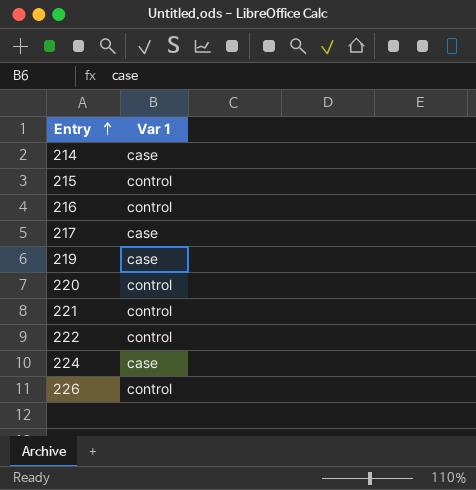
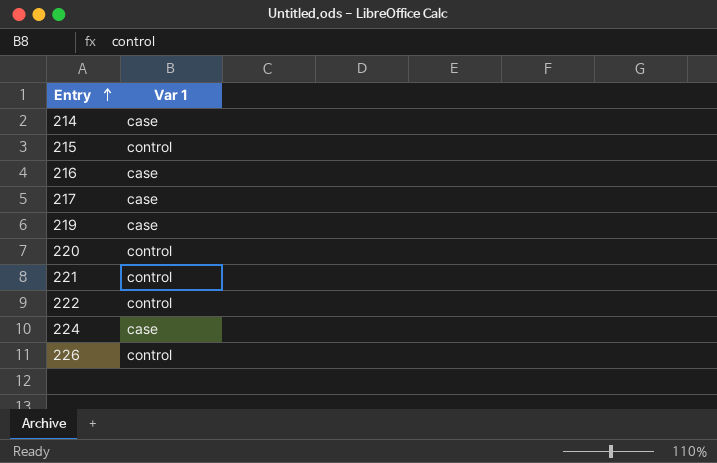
216 | Var 1: control -> case

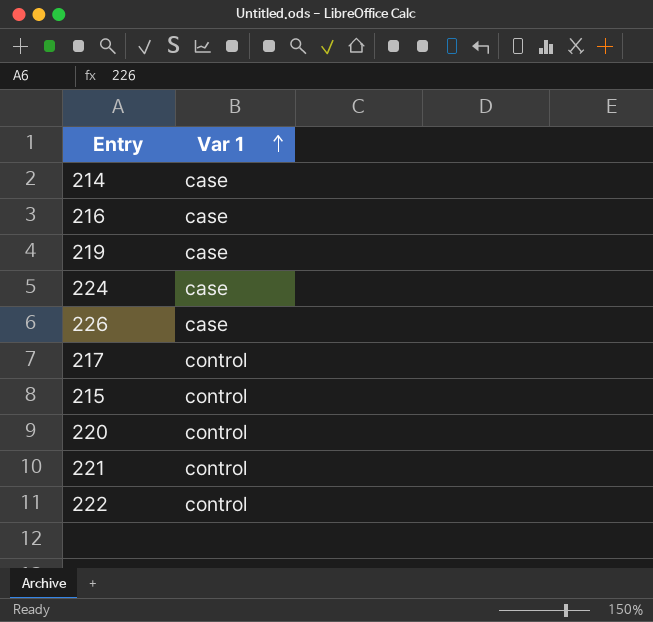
row order: Entry ascending -> Var 1 ascending
226 | Var 1: control -> case
217 | Var 1: case -> control

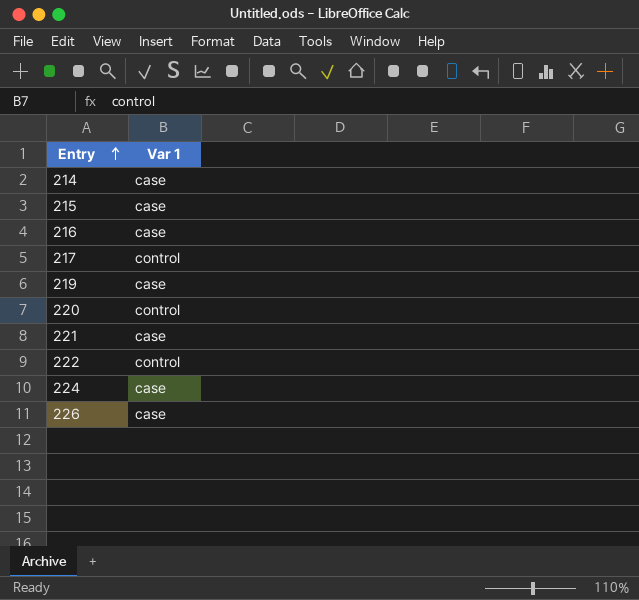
row order: Var 1 ascending -> Entry ascending
215 | Var 1: control -> case
221 | Var 1: control -> case

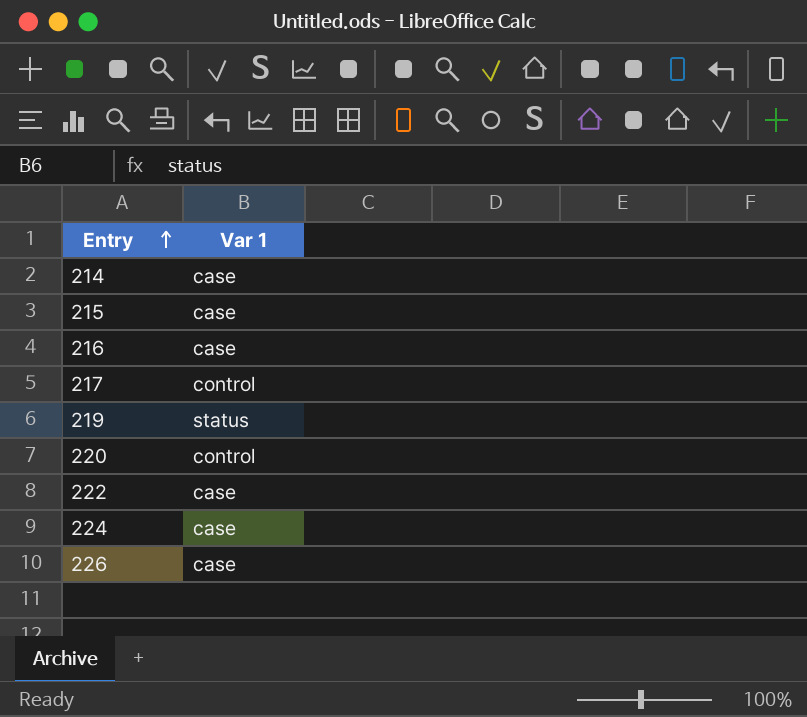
row 221: case -> none
219 | Var 1: case -> status
222 | Var 1: control -> case

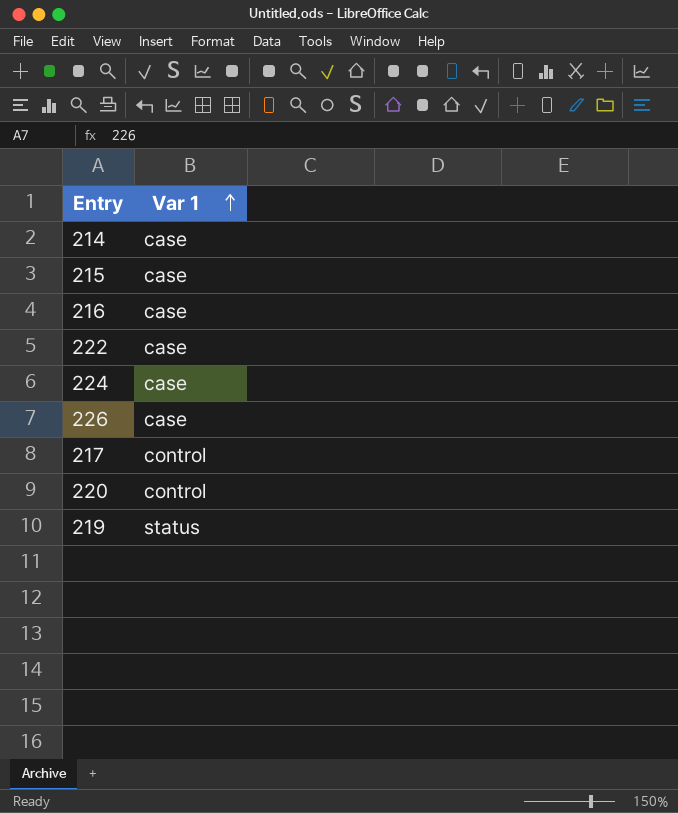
row order: Entry ascending -> Var 1 ascending

